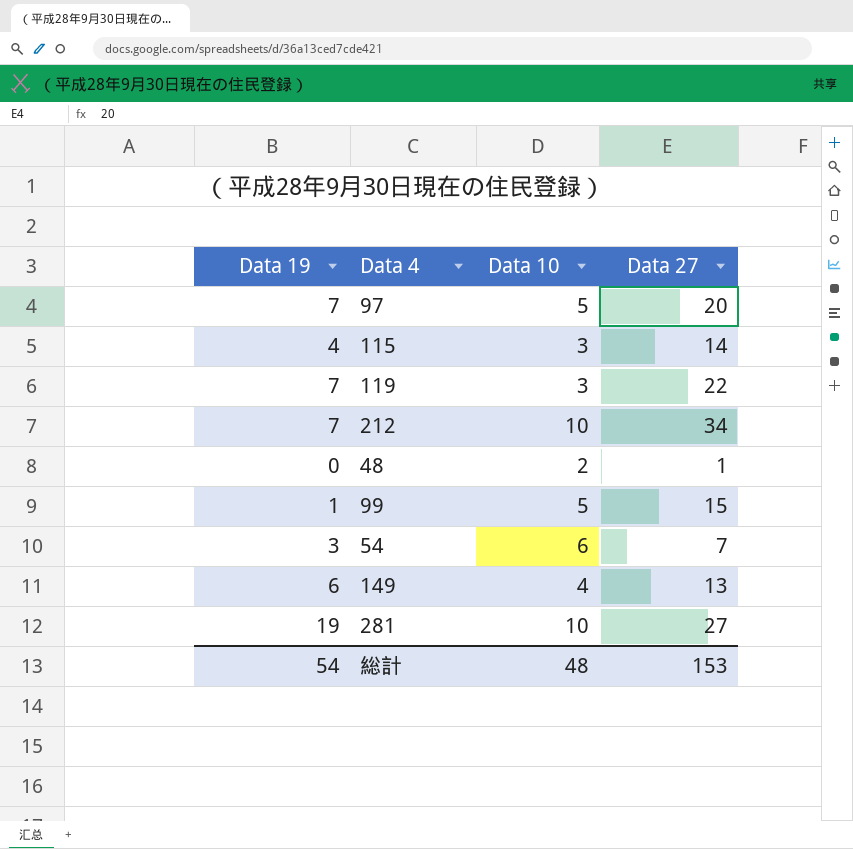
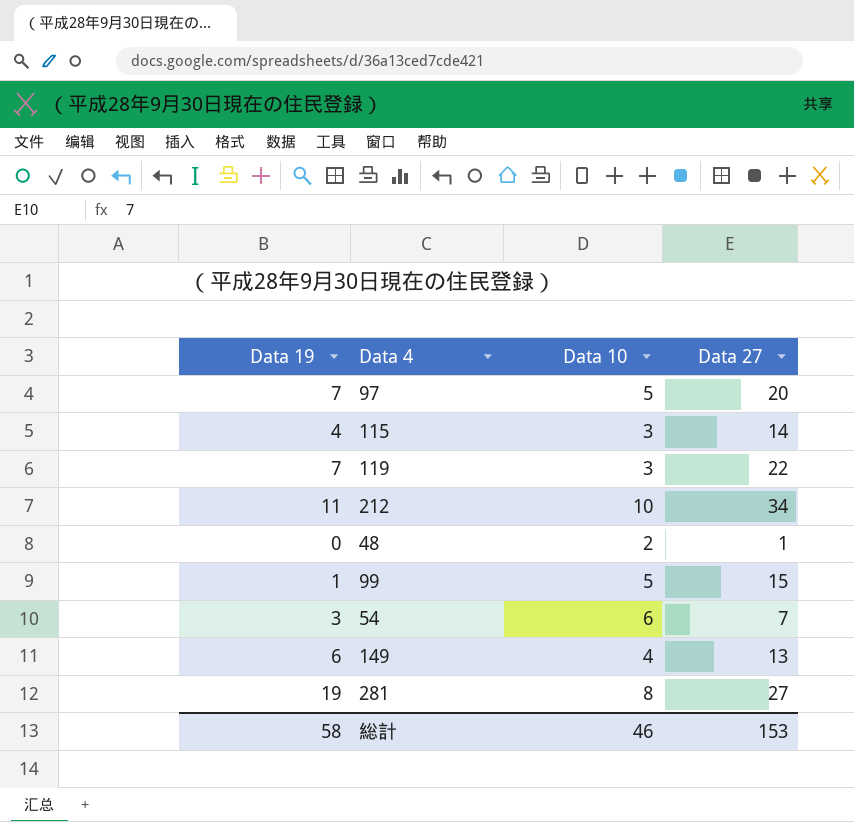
212 | Data 19: 7 -> 11
281 | Data 10: 10 -> 8
総計 | Data 19: 54 -> 58
総計 | Data 10: 48 -> 46

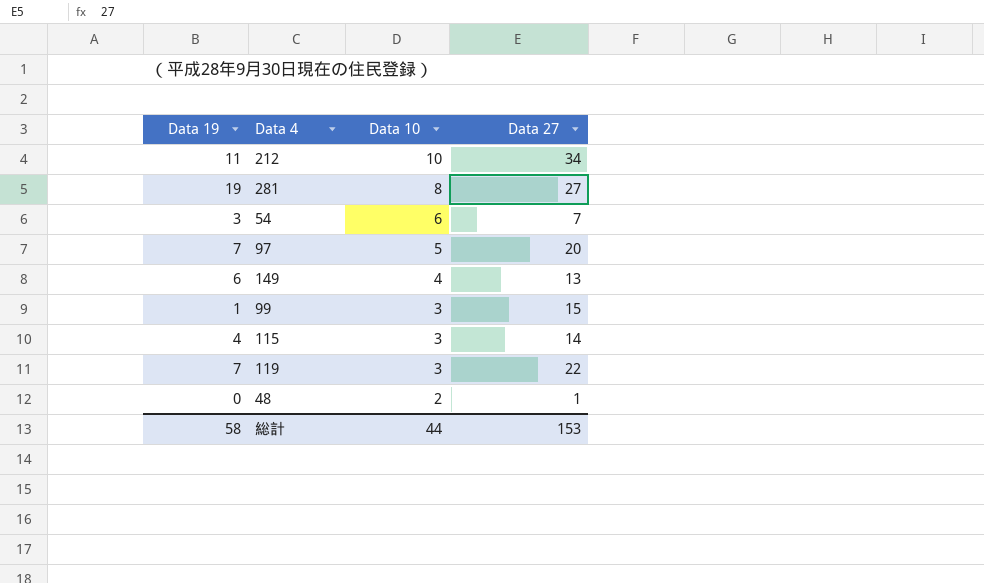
row order: none -> Data 10 descending
99 | Data 10: 5 -> 3
総計 | Data 10: 46 -> 44

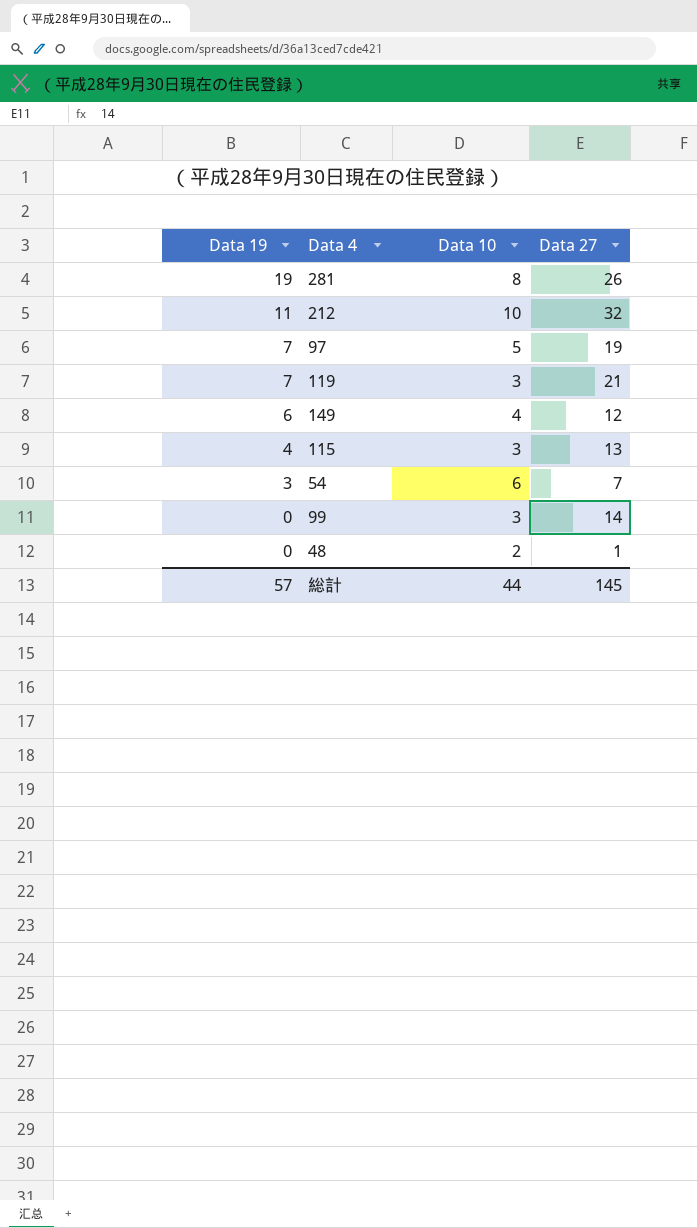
row order: Data 10 descending -> Data 19 descending
281 | Data 27: 27 -> 26
212 | Data 27: 34 -> 32
97 | Data 27: 20 -> 19
119 | Data 27: 22 -> 21
149 | Data 27: 13 -> 12
115 | Data 27: 14 -> 13
99 | Data 19: 1 -> 0
99 | Data 27: 15 -> 14
総計 | Data 19: 58 -> 57
総計 | Data 27: 153 -> 145

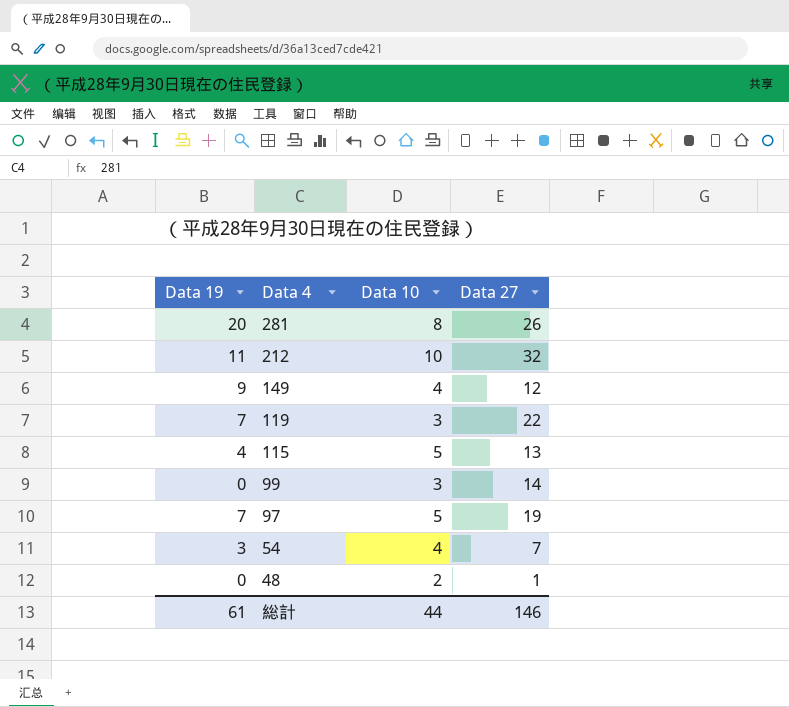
row order: Data 19 descending -> Data 4 descending
281 | Data 19: 19 -> 20
149 | Data 19: 6 -> 9
119 | Data 27: 21 -> 22
115 | Data 10: 3 -> 5
54 | Data 10: 6 -> 4
総計 | Data 19: 57 -> 61
総計 | Data 27: 145 -> 146

